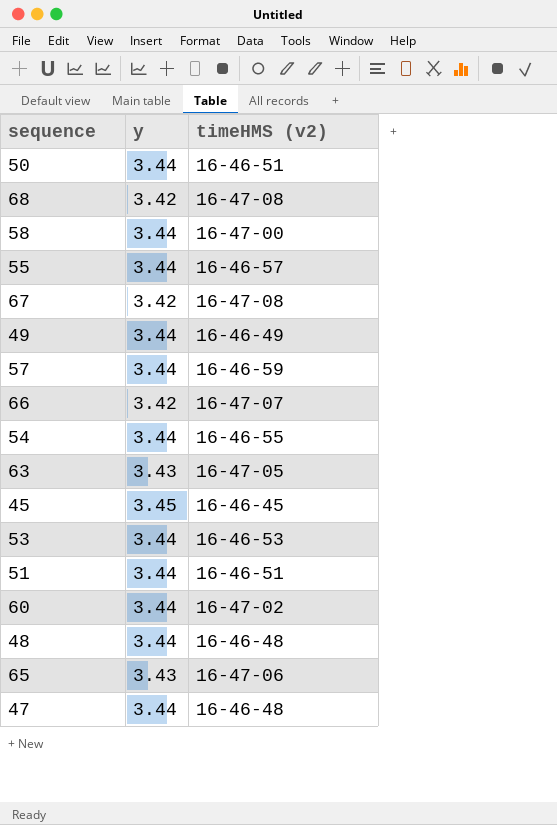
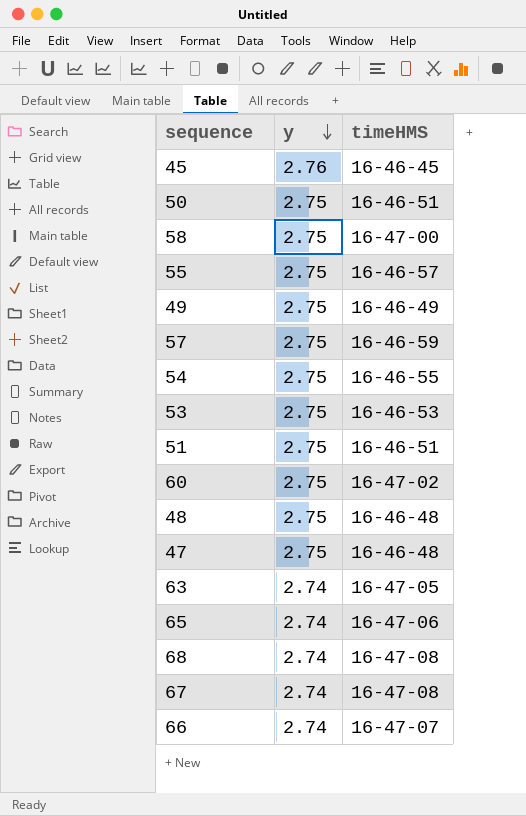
row order: none -> y descending
column name: timeHMS (v2) -> timeHMS
45 | y: 3.45 -> 2.76
50 | y: 3.44 -> 2.75
58 | y: 3.44 -> 2.75
55 | y: 3.44 -> 2.75
49 | y: 3.44 -> 2.75
57 | y: 3.44 -> 2.75
54 | y: 3.44 -> 2.75
53 | y: 3.44 -> 2.75
51 | y: 3.44 -> 2.75
60 | y: 3.44 -> 2.75
48 | y: 3.44 -> 2.75
47 | y: 3.44 -> 2.75
63 | y: 3.43 -> 2.74
65 | y: 3.43 -> 2.74
68 | y: 3.42 -> 2.74
67 | y: 3.42 -> 2.74
66 | y: 3.42 -> 2.74

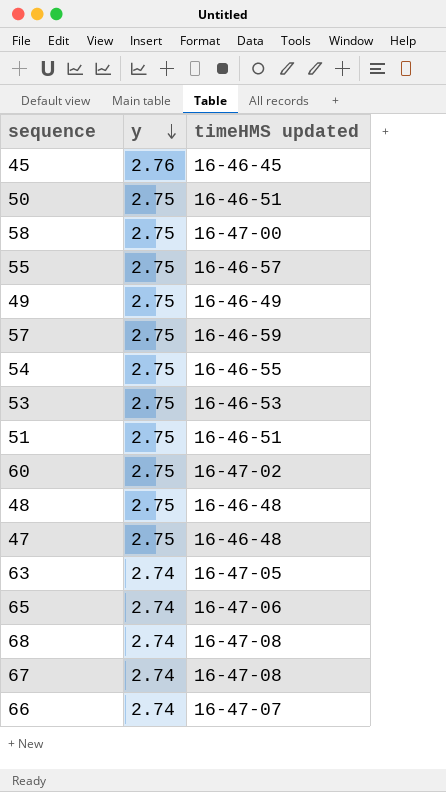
column name: timeHMS -> timeHMS updated

